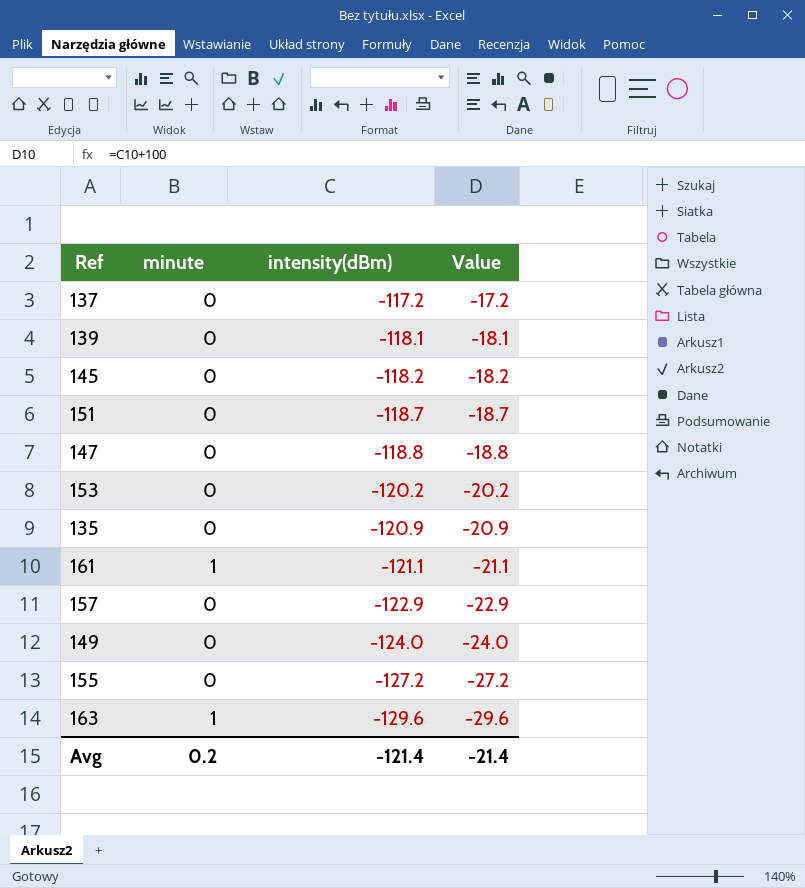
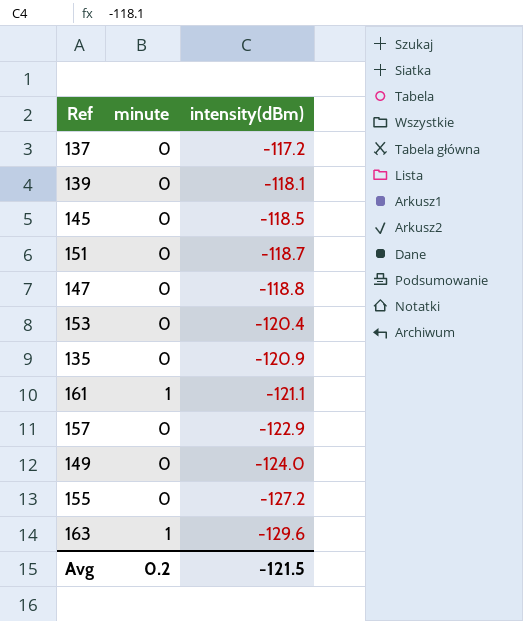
column Value | formula: [intensity(dBm)] + 100 -> none
145 | intensity(dBm): -118.2 -> -118.5
153 | intensity(dBm): -120.2 -> -120.4
Avg | intensity(dBm): -121.4 -> -121.5

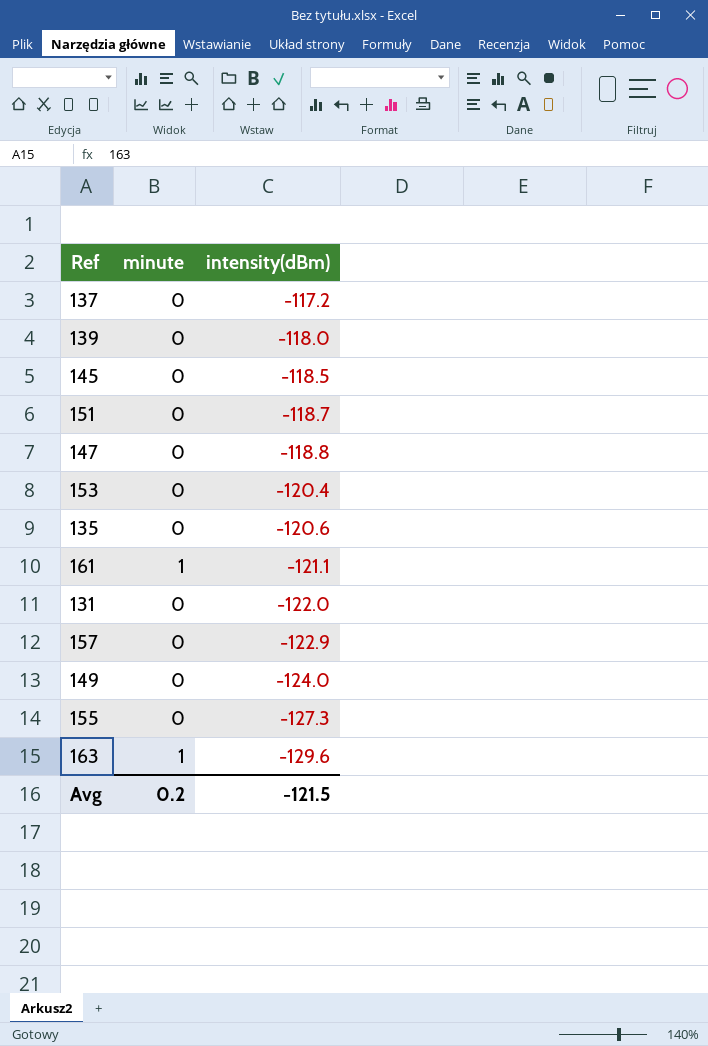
139 | intensity(dBm): -118.1 -> -118.0
135 | intensity(dBm): -120.9 -> -120.6
row 131: none -> 0 | -122.0
155 | intensity(dBm): -127.2 -> -127.3

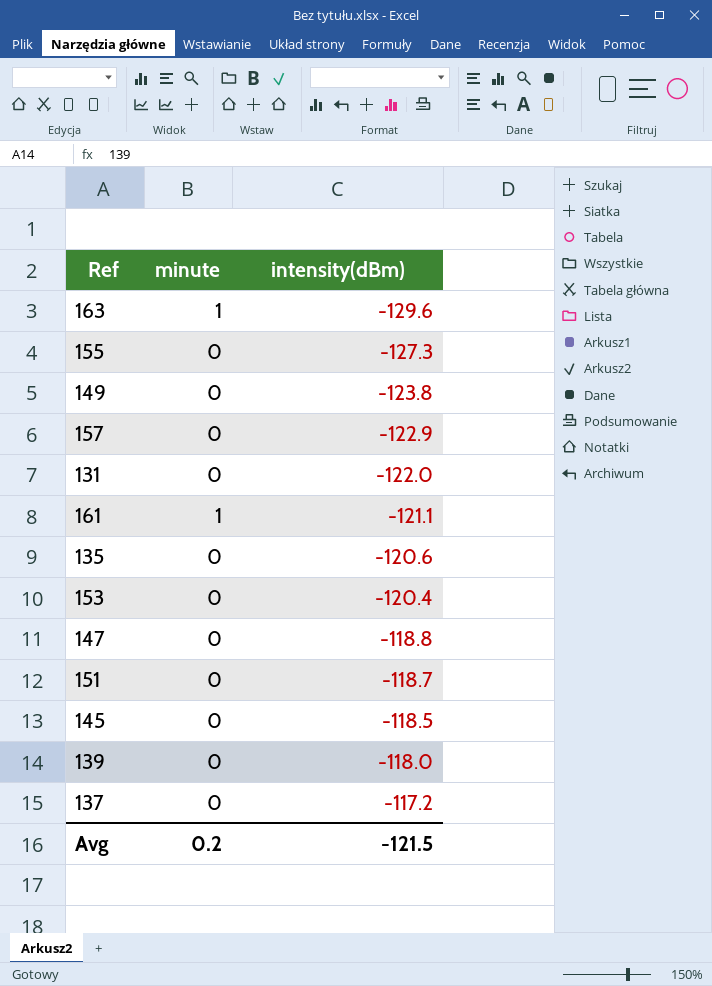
row order: intensity(dBm) descending -> intensity(dBm) ascending
149 | intensity(dBm): -124.0 -> -123.8

